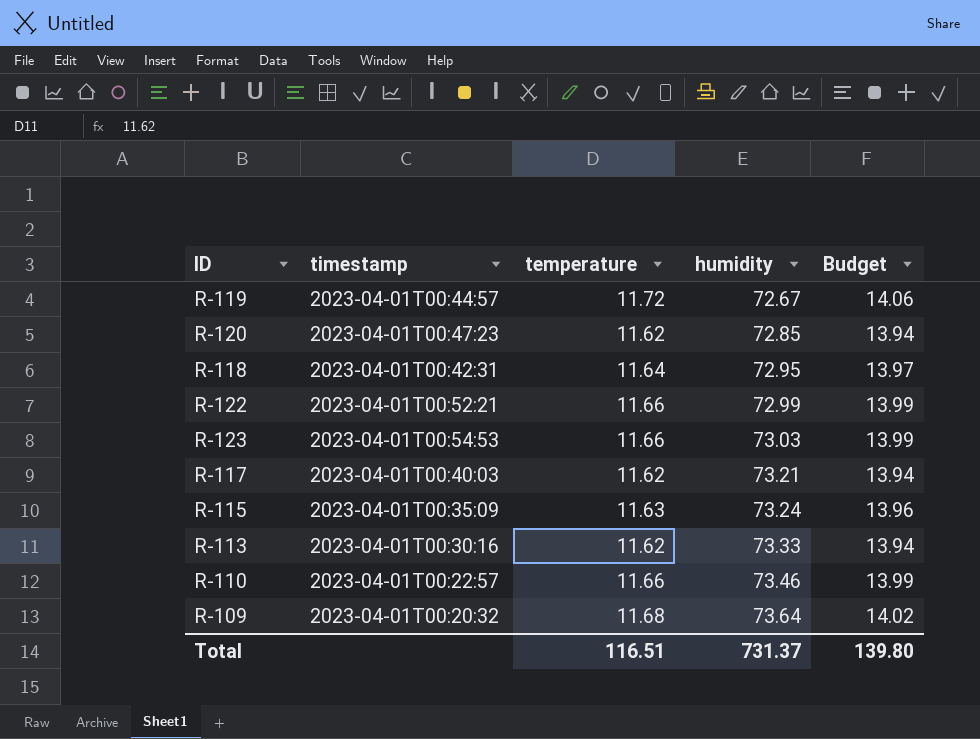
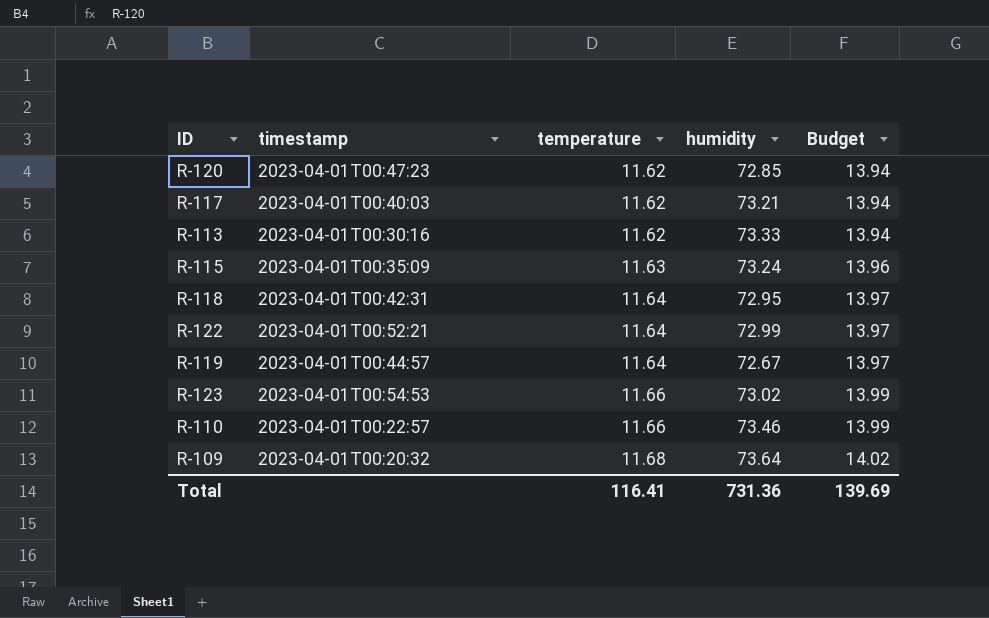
row order: humidity ascending -> temperature ascending
R-122 | temperature: 11.66 -> 11.64
R-122 | Budget: 13.99 -> 13.97
R-119 | temperature: 11.72 -> 11.64
R-119 | Budget: 14.06 -> 13.97
R-123 | humidity: 73.03 -> 73.02
Total | temperature: 116.51 -> 116.41
Total | humidity: 731.37 -> 731.36
Total | Budget: 139.80 -> 139.69

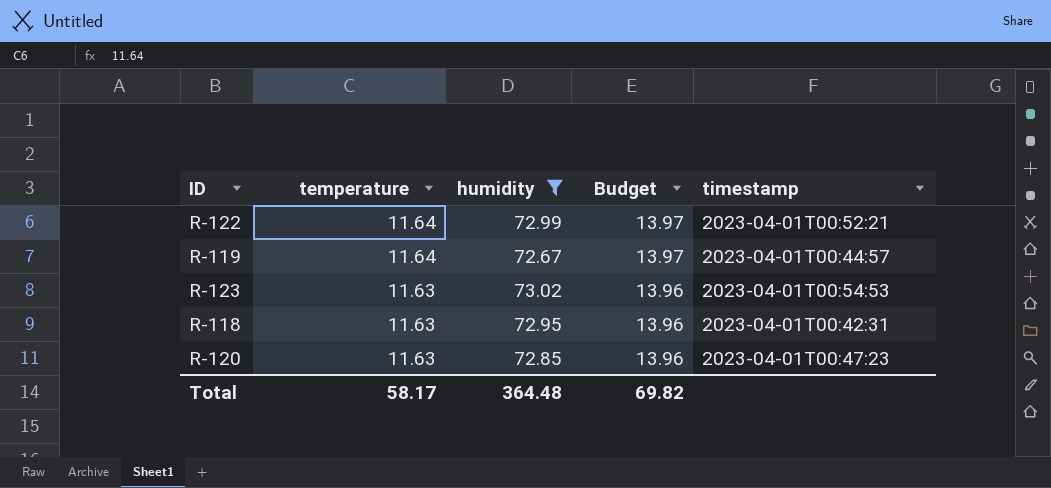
filter: none -> humidity <= 73.02
row order: temperature ascending -> temperature descending
column timestamp | position: 2 -> 5
R-123 | temperature: 11.66 -> 11.63
R-123 | Budget: 13.99 -> 13.96
R-118 | temperature: 11.64 -> 11.63
R-118 | Budget: 13.97 -> 13.96
R-120 | temperature: 11.62 -> 11.63
R-120 | Budget: 13.94 -> 13.96
Total | temperature: 116.41 -> 58.17
Total | humidity: 731.36 -> 364.48
Total | Budget: 139.69 -> 69.82

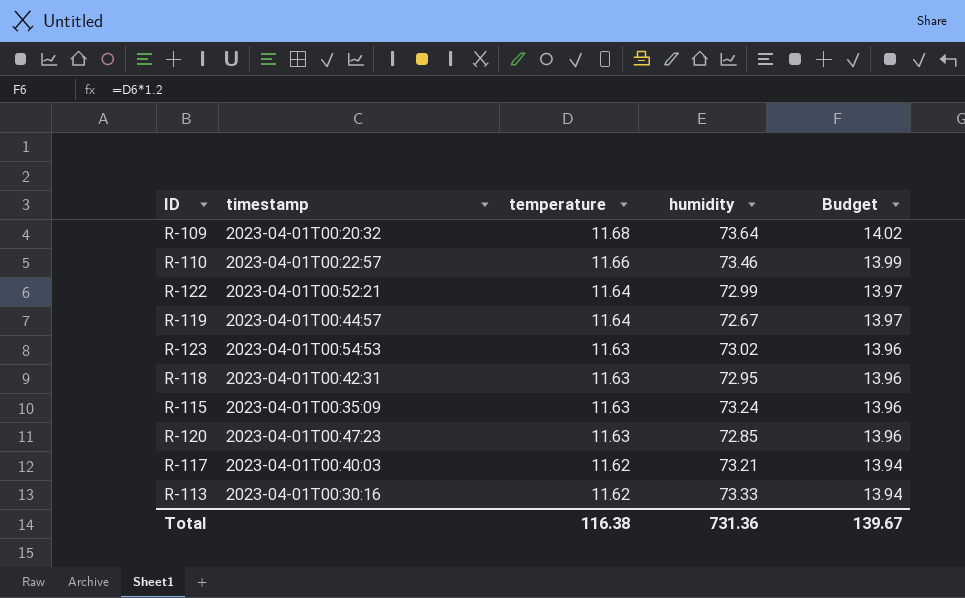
filter: humidity <= 73.02 -> none
column timestamp | position: 5 -> 2
Total | temperature: 58.17 -> 116.38
Total | humidity: 364.48 -> 731.36
Total | Budget: 69.82 -> 139.67

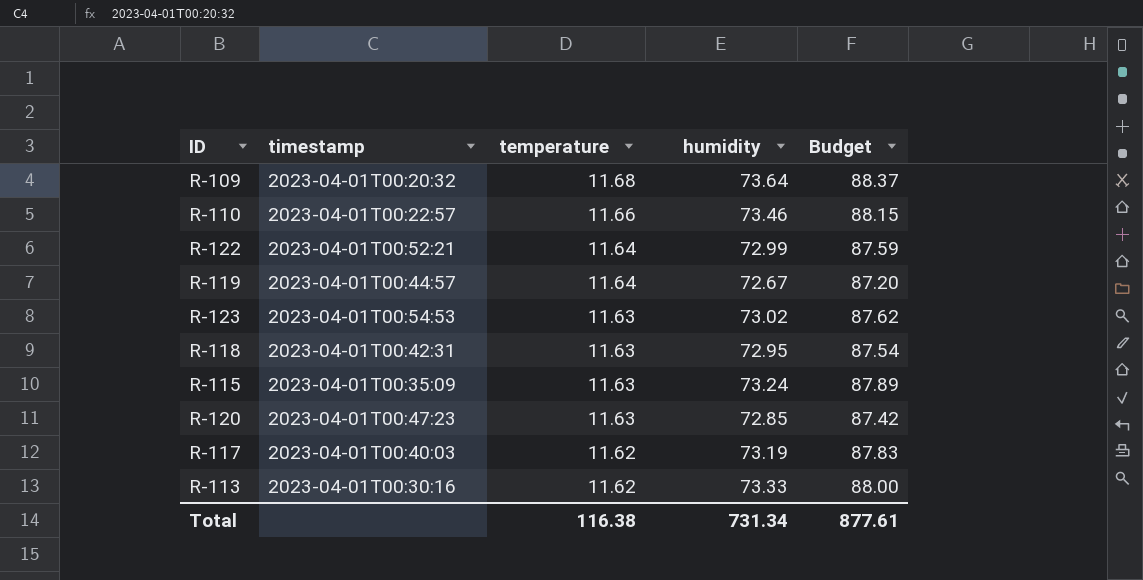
column Budget | formula: [temperature] * 1.2 -> [humidity] * 1.2
R-117 | humidity: 73.21 -> 73.19
Total | humidity: 731.36 -> 731.34
Total | Budget: 139.67 -> 877.61

